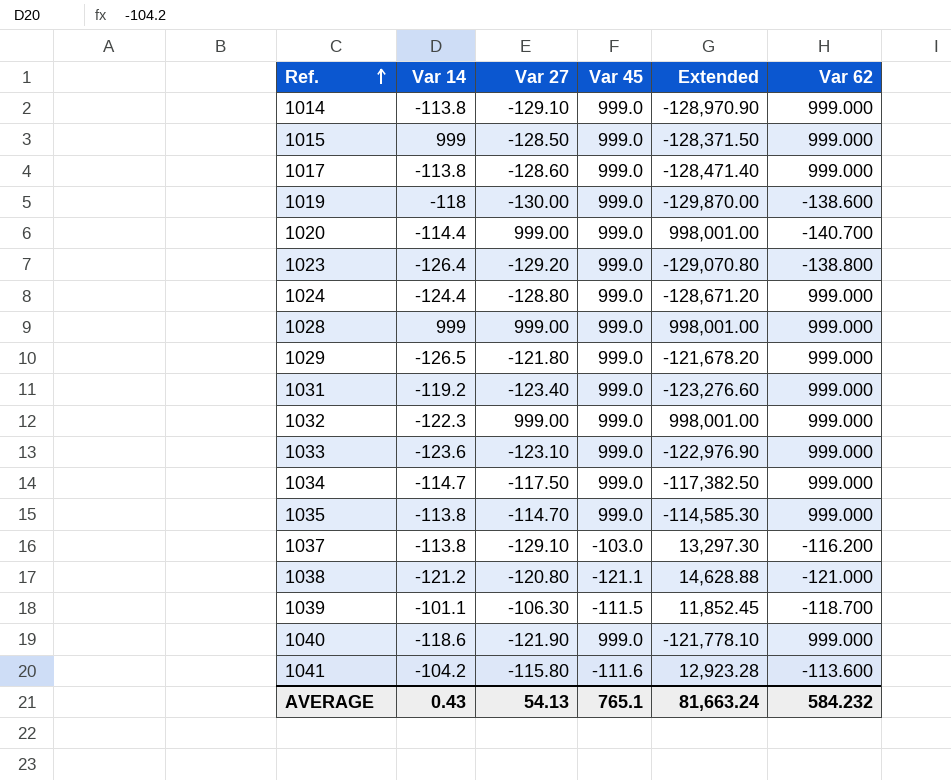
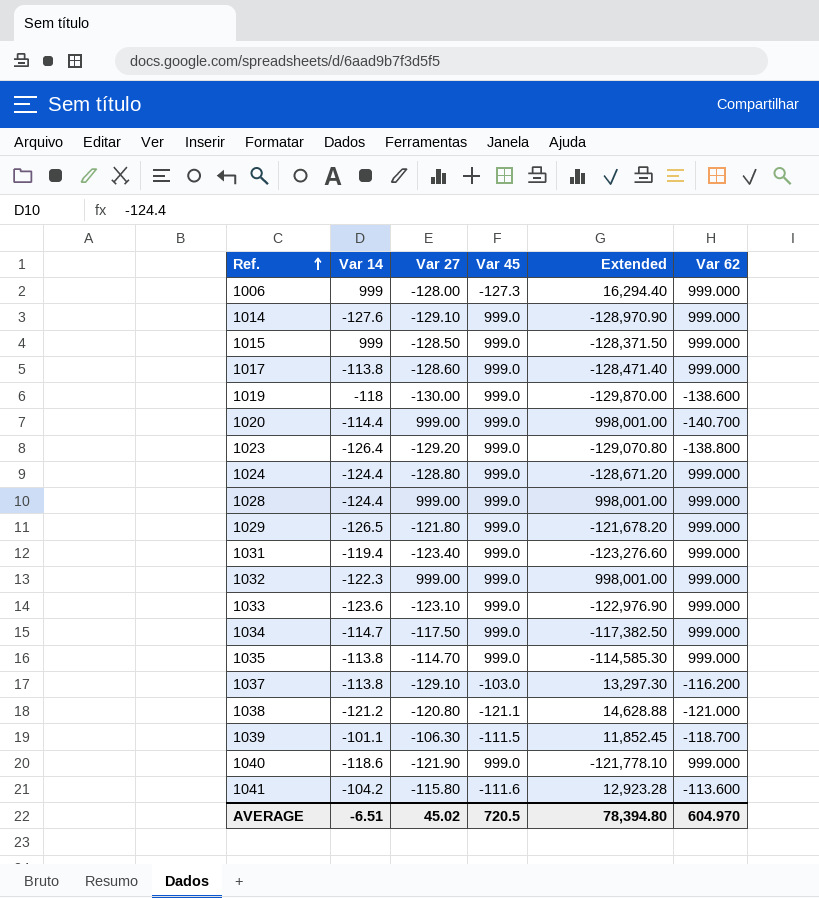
row 1006: none -> 999 | -128.00 | -127.3 | 16,294.40 | 999.000
1014 | Var 14: -113.8 -> -127.6
1028 | Var 14: 999 -> -124.4
1031 | Var 14: -119.2 -> -119.4
AVERAGE | Var 14: 0.43 -> -6.51
AVERAGE | Var 27: 54.13 -> 45.02
AVERAGE | Var 45: 765.1 -> 720.5
AVERAGE | Extended: 81,663.24 -> 78,394.80
AVERAGE | Var 62: 584.232 -> 604.970

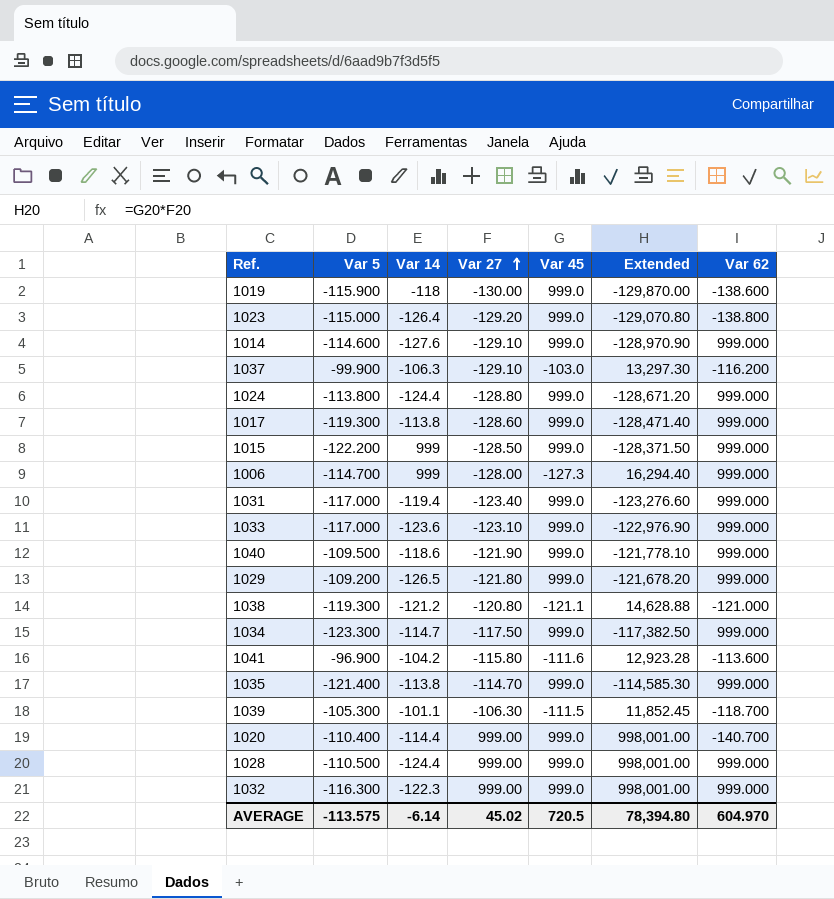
row order: Ref. ascending -> Var 27 ascending
column Var 5 | position: none -> 2
1037 | Var 14: -113.8 -> -106.3
AVERAGE | Var 14: -6.51 -> -6.14

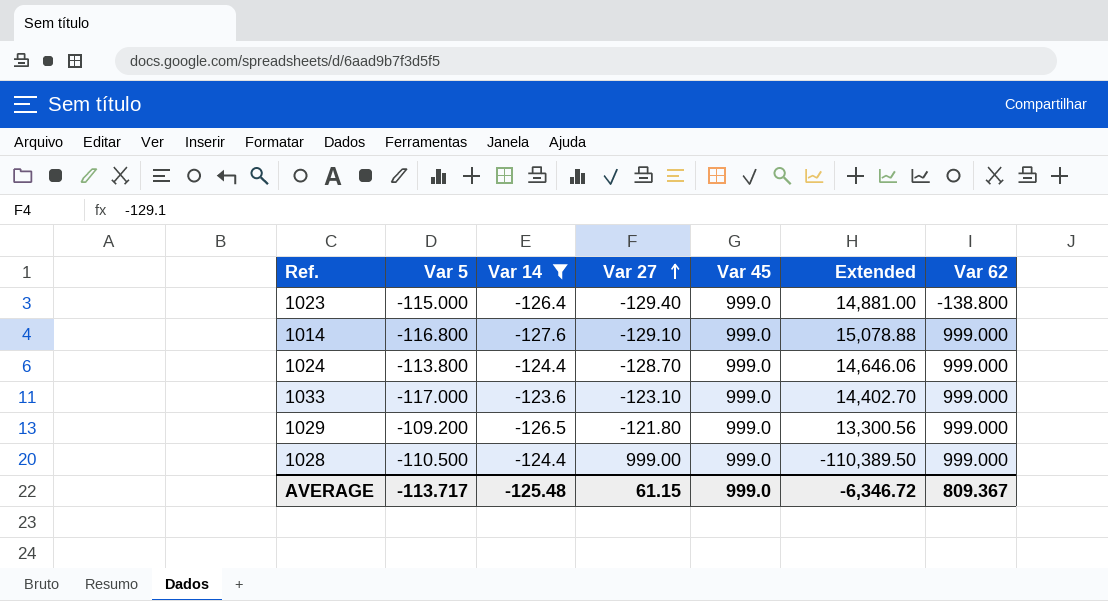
filter: none -> Var 14 <= -123.6
column Extended | formula: [Var 27] * [Var 45] -> [Var 5] * [Var 27]
1023 | Var 27: -129.20 -> -129.40
1014 | Var 5: -114.600 -> -116.800
1024 | Var 27: -128.80 -> -128.70
AVERAGE | Var 5: -113.575 -> -113.717
AVERAGE | Var 14: -6.14 -> -125.48
AVERAGE | Var 27: 45.02 -> 61.15
AVERAGE | Var 45: 720.5 -> 999.0
AVERAGE | Extended: 78,394.80 -> -6,346.72
AVERAGE | Var 62: 604.970 -> 809.367

